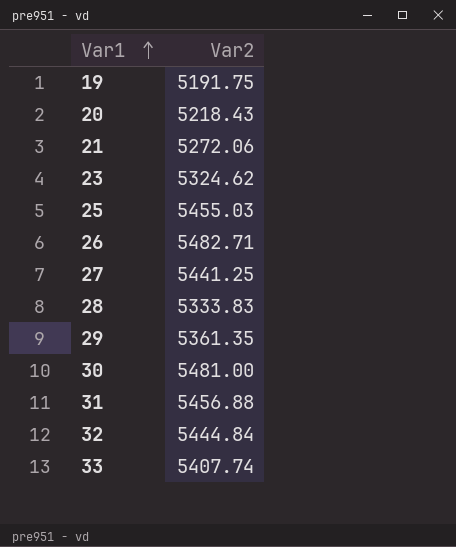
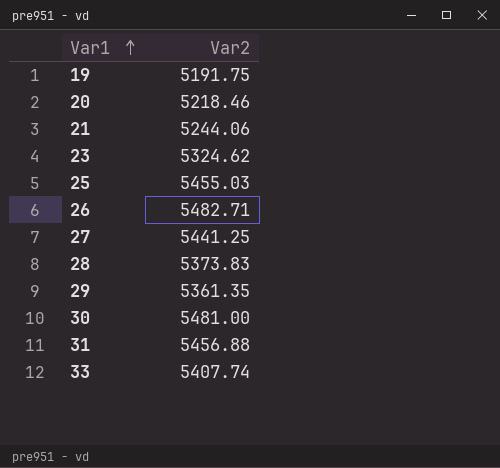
row 32: 5444.84 -> none
20 | Var2: 5218.43 -> 5218.46
21 | Var2: 5272.06 -> 5244.06
28 | Var2: 5333.83 -> 5373.83

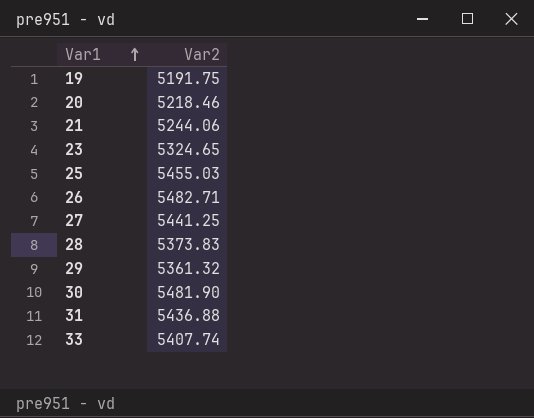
23 | Var2: 5324.62 -> 5324.65
29 | Var2: 5361.35 -> 5361.32
30 | Var2: 5481.00 -> 5481.90
31 | Var2: 5456.88 -> 5436.88

